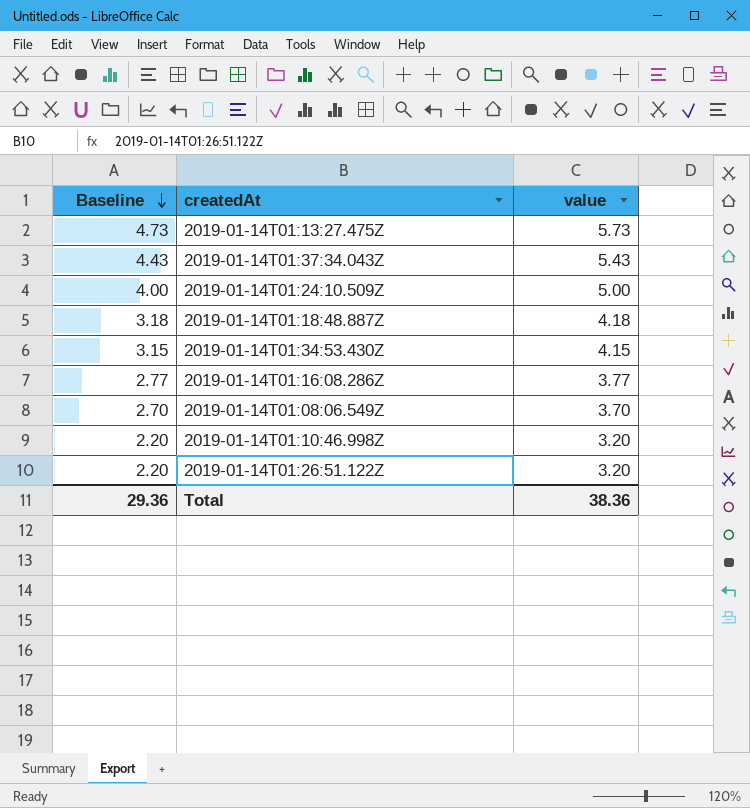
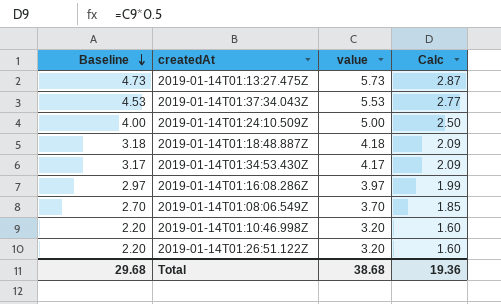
column Calc | formula: none -> [value] * 0.5
2019-01-14T01:37:34.043Z | Baseline: 4.43 -> 4.53
2019-01-14T01:37:34.043Z | value: 5.43 -> 5.53
2019-01-14T01:34:53.430Z | Baseline: 3.15 -> 3.17
2019-01-14T01:34:53.430Z | value: 4.15 -> 4.17
2019-01-14T01:16:08.286Z | Baseline: 2.77 -> 2.97
2019-01-14T01:16:08.286Z | value: 3.77 -> 3.97
Total | Baseline: 29.36 -> 29.68
Total | value: 38.36 -> 38.68

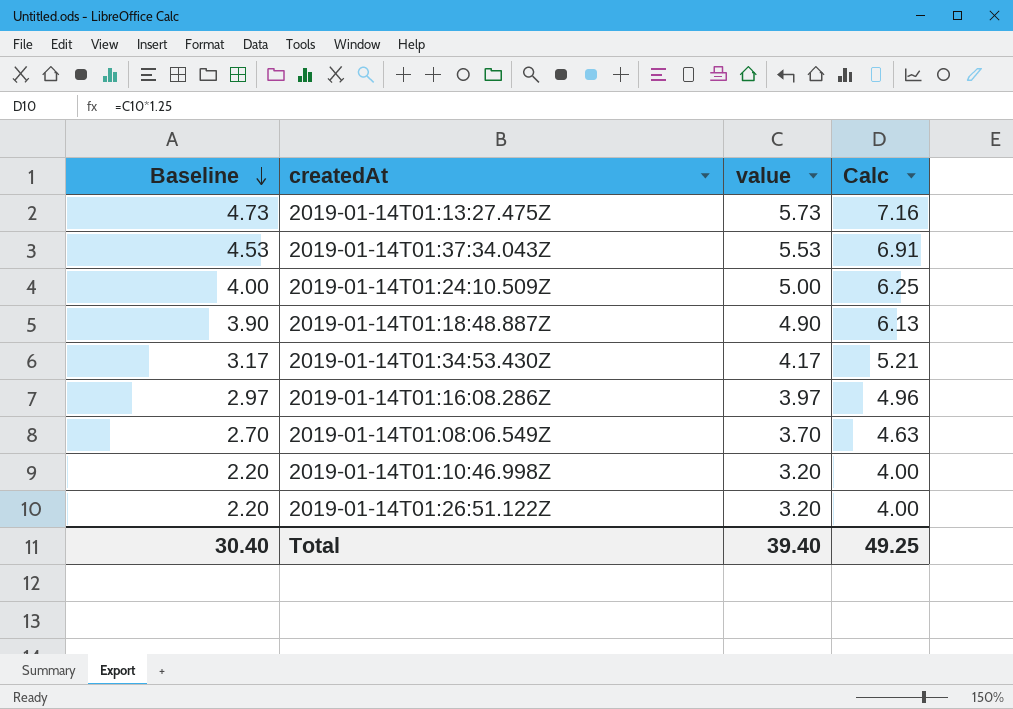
column Calc | formula: [value] * 0.5 -> [value] * 1.25
2019-01-14T01:18:48.887Z | Baseline: 3.18 -> 3.90
2019-01-14T01:18:48.887Z | value: 4.18 -> 4.90
Total | Baseline: 29.68 -> 30.40
Total | value: 38.68 -> 39.40
Total | Calc: 19.36 -> 49.25

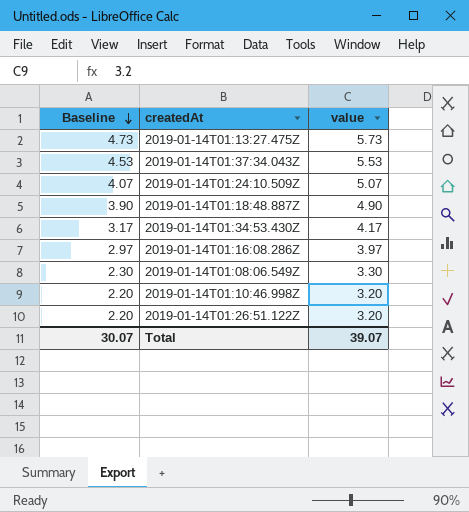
column Calc | formula: [value] * 1.25 -> none
2019-01-14T01:24:10.509Z | Baseline: 4.00 -> 4.07
2019-01-14T01:24:10.509Z | value: 5.00 -> 5.07
2019-01-14T01:08:06.549Z | Baseline: 2.70 -> 2.30
2019-01-14T01:08:06.549Z | value: 3.70 -> 3.30
Total | Baseline: 30.40 -> 30.07
Total | value: 39.40 -> 39.07

